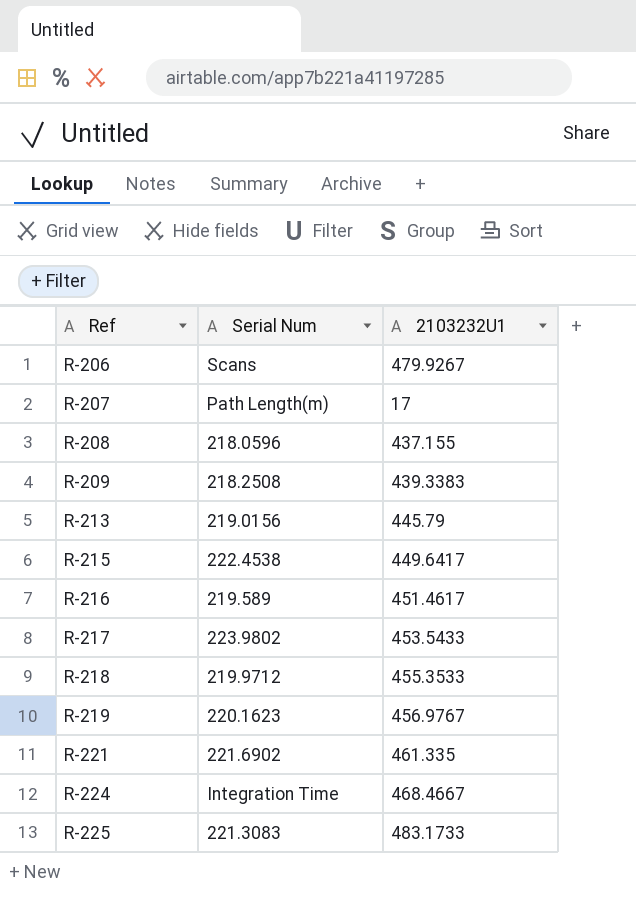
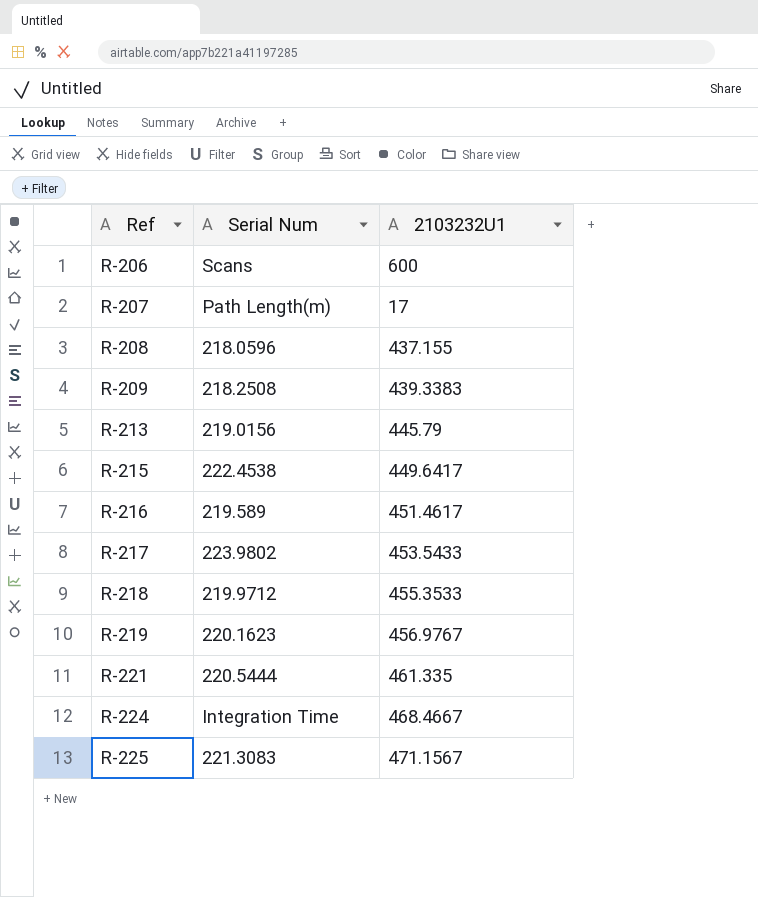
R-206 | 2103232U1: 479.9267 -> 600
R-221 | Serial Num: 221.6902 -> 220.5444
R-225 | 2103232U1: 483.1733 -> 471.1567

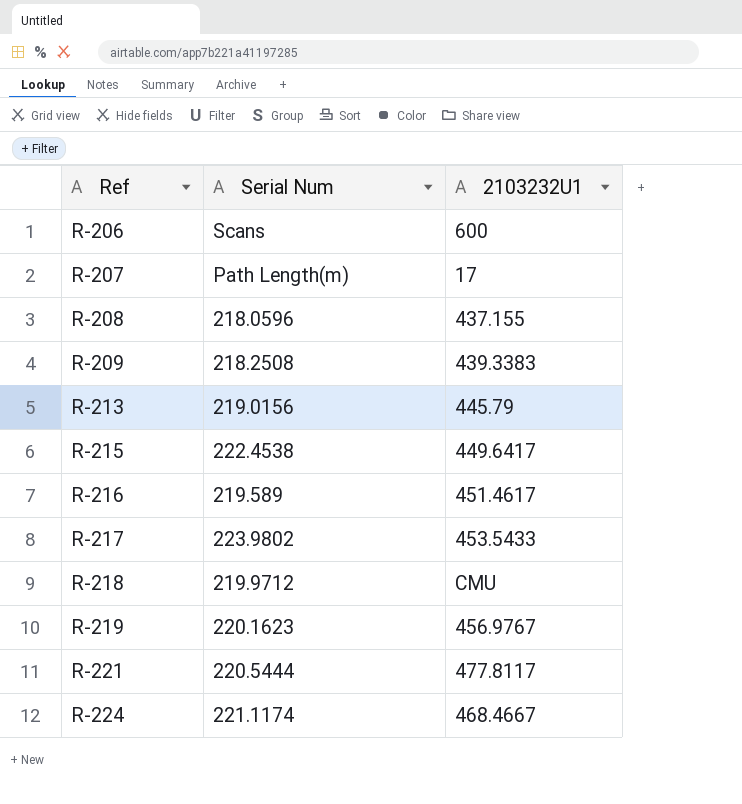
row R-225: 221.3083 | 471.1567 -> none
R-218 | 2103232U1: 455.3533 -> CMU
R-221 | 2103232U1: 461.335 -> 477.8117
R-224 | Serial Num: Integration Time -> 221.1174

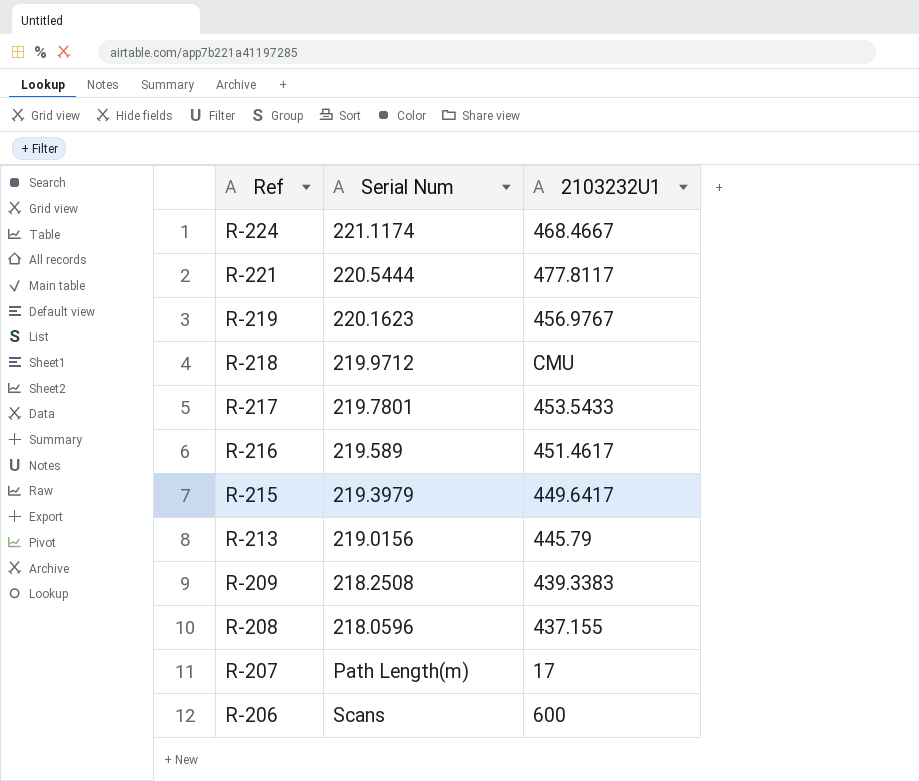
row order: Ref ascending -> Ref descending
R-217 | Serial Num: 223.9802 -> 219.7801
R-215 | Serial Num: 222.4538 -> 219.3979

